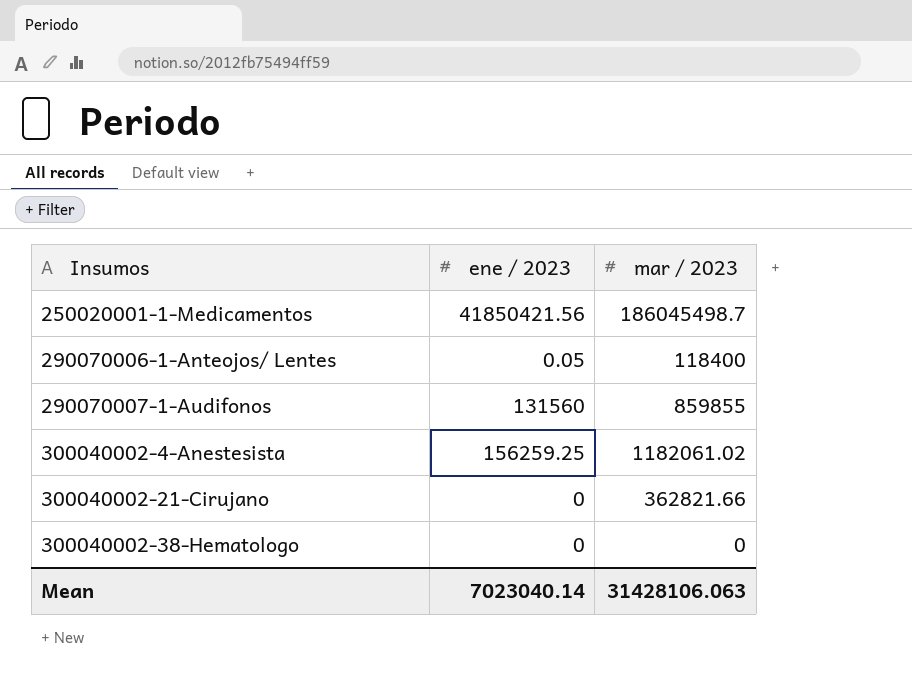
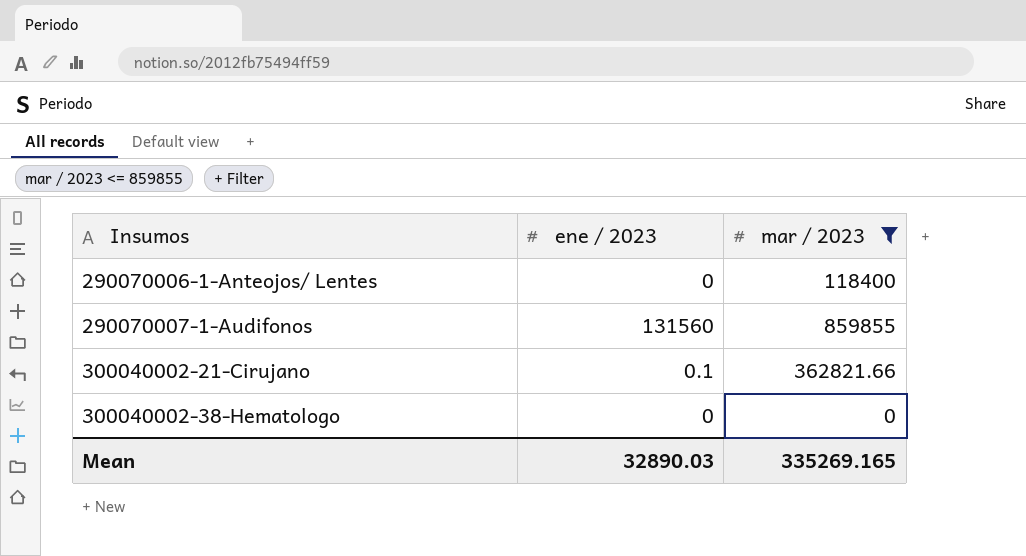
filter: none -> mar / 2023 <= 859855
290070006-1-Anteojos/ Lentes | ene / 2023: 0.05 -> 0
300040002-21-Cirujano | ene / 2023: 0 -> 0.1
Mean | ene / 2023: 7023040.14 -> 32890.03
Mean | mar / 2023: 31428106.063 -> 335269.165

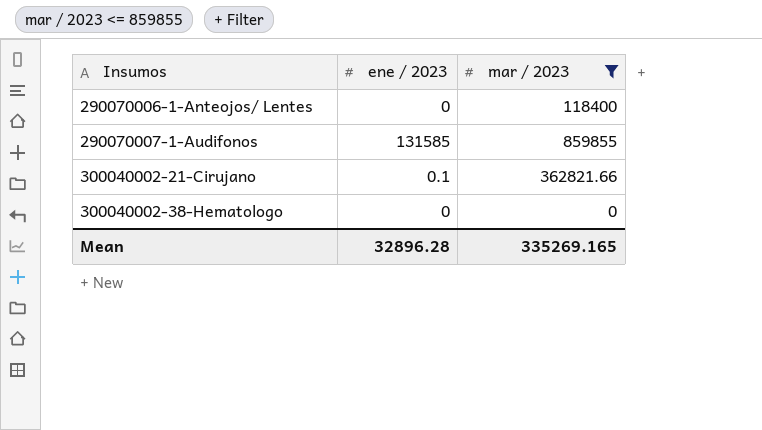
290070007-1-Audifonos | ene / 2023: 131560 -> 131585
Mean | ene / 2023: 32890.03 -> 32896.28

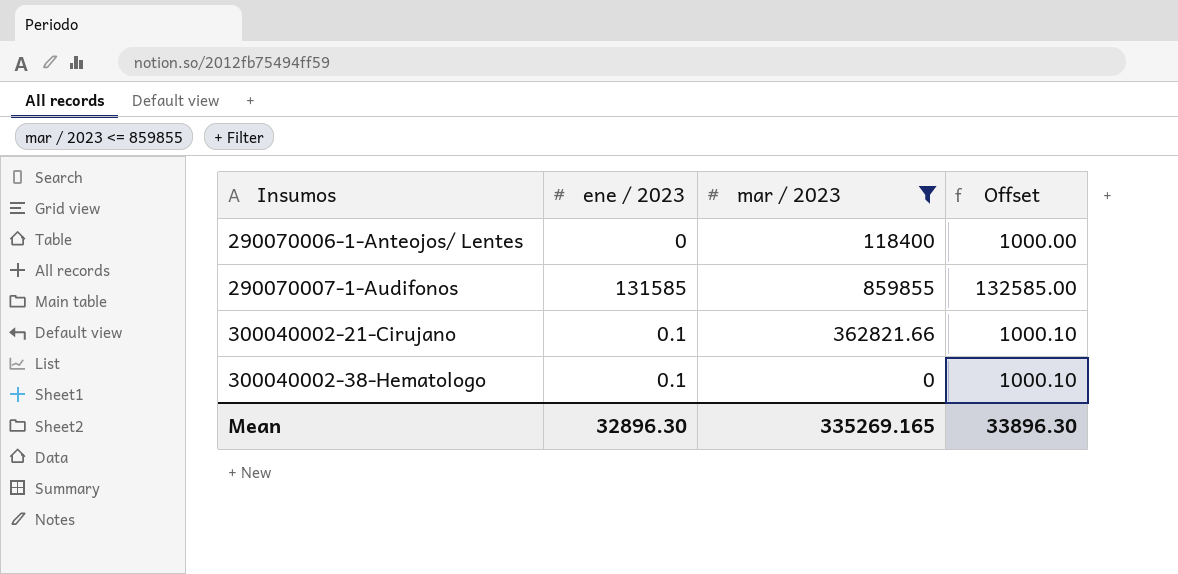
column Offset | formula: none -> [ene / 2023] + 1000
300040002-38-Hematologo | ene / 2023: 0 -> 0.1
Mean | ene / 2023: 32896.28 -> 32896.30

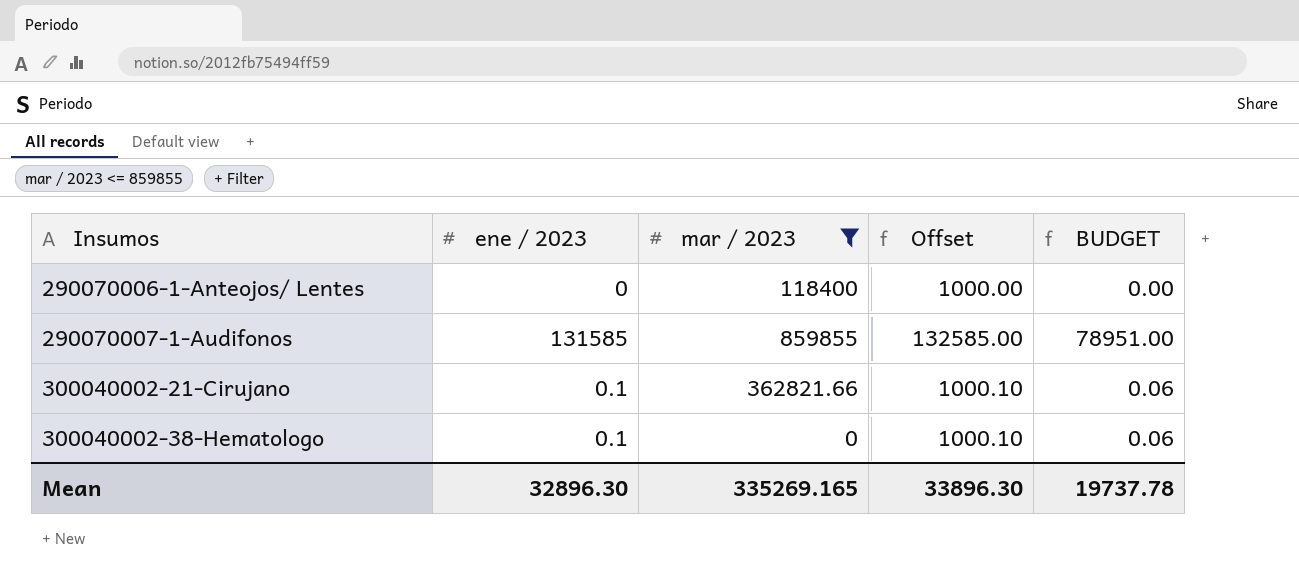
column BUDGET | formula: none -> [ene / 2023] * 0.6

